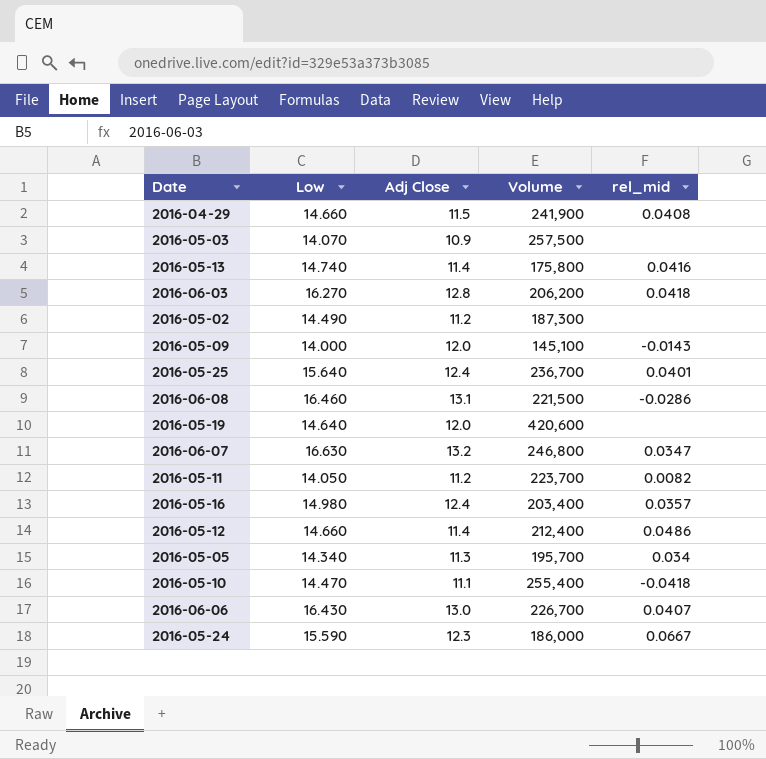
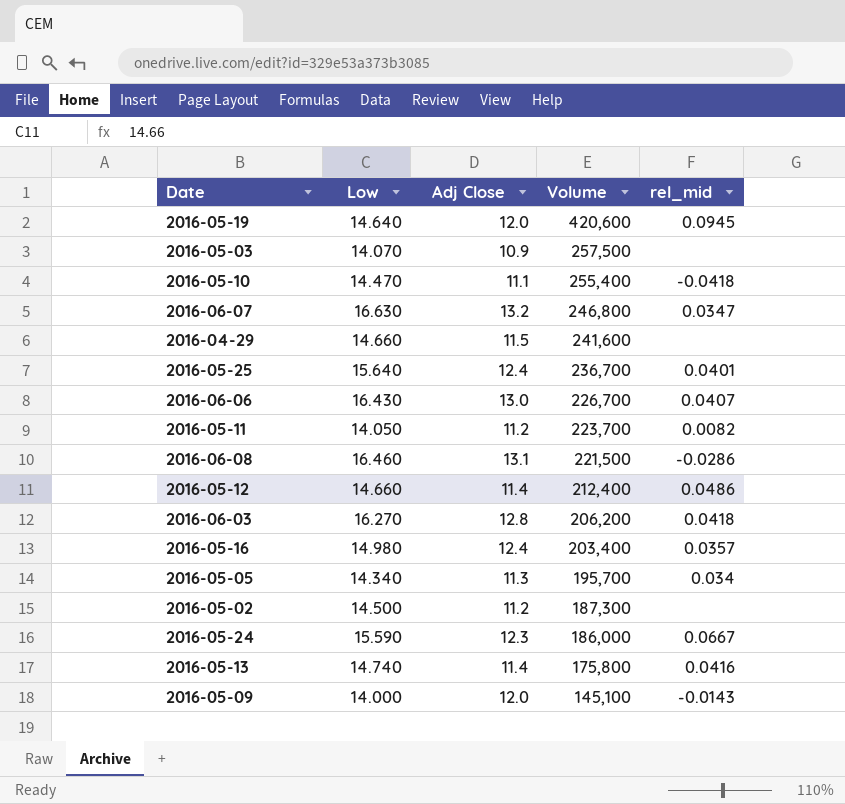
row order: none -> Volume descending
2016-05-19 | rel_mid: none -> 0.0945
2016-04-29 | Volume: 241,900 -> 241,600
2016-04-29 | rel_mid: 0.0408 -> none
2016-05-02 | Low: 14.490 -> 14.500

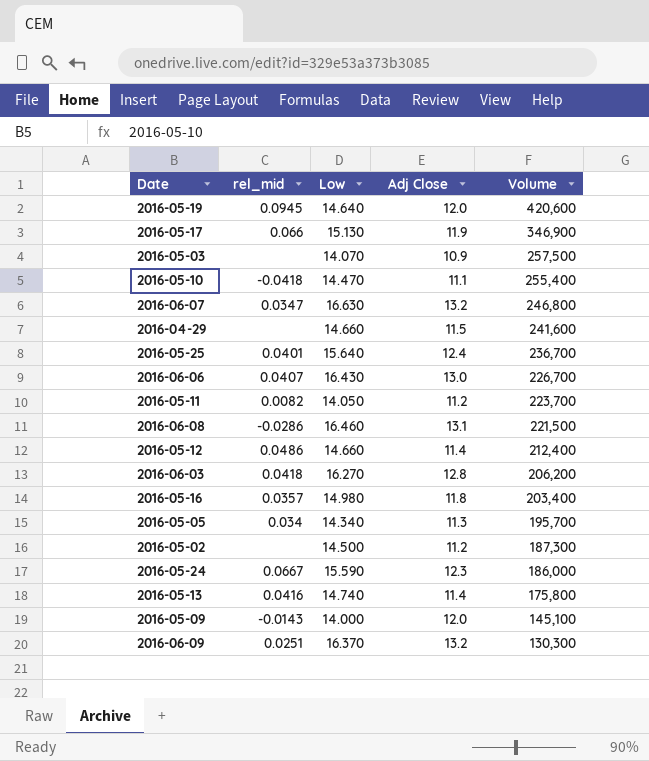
column rel_mid | position: 5 -> 2
row 2016-05-17: none -> 0.066 | 15.130 | 11.9 | 346,900
2016-05-16 | Adj Close: 12.4 -> 11.8
row 2016-06-09: none -> 0.0251 | 16.370 | 13.2 | 130,300

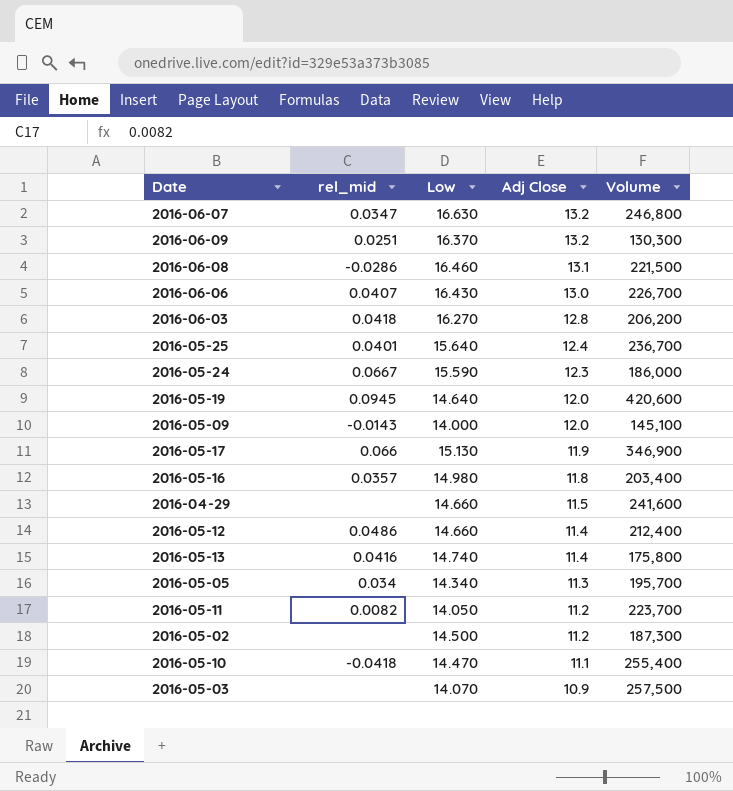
row order: Volume descending -> Adj Close descending

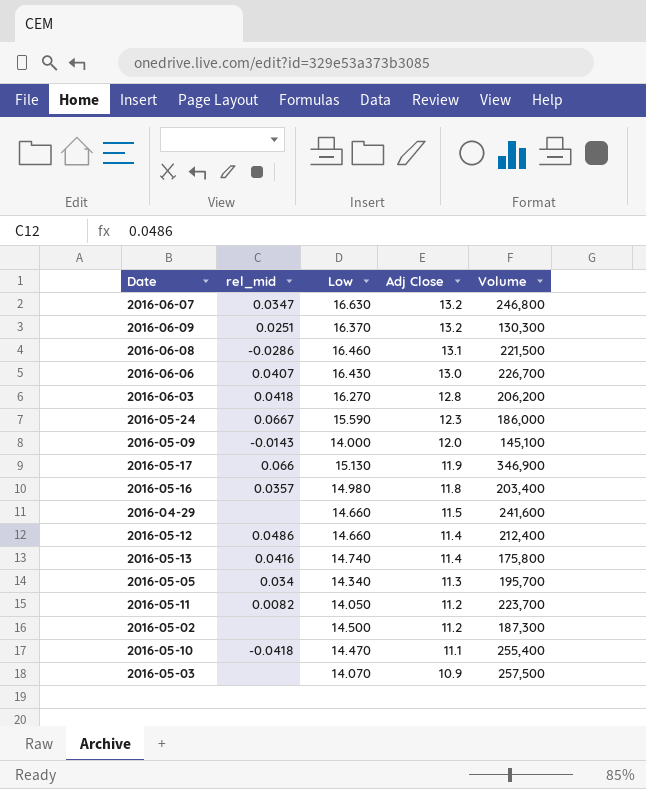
row 2016-05-25: 0.0401 | 15.640 | 12.4 | 236,700 -> none
row 2016-05-19: 0.0945 | 14.640 | 12.0 | 420,600 -> none

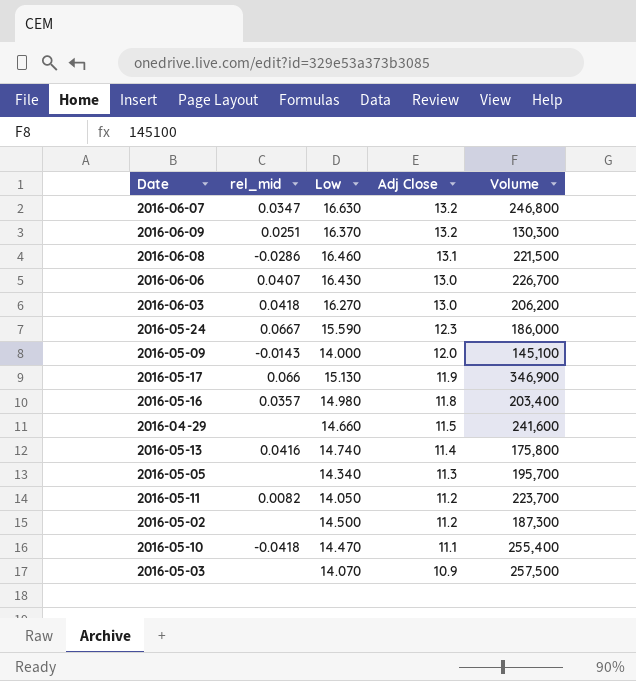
row 2016-05-12: 0.0486 | 14.660 | 11.4 | 212,400 -> none
2016-06-03 | Adj Close: 12.8 -> 13.0
2016-05-05 | rel_mid: 0.034 -> none

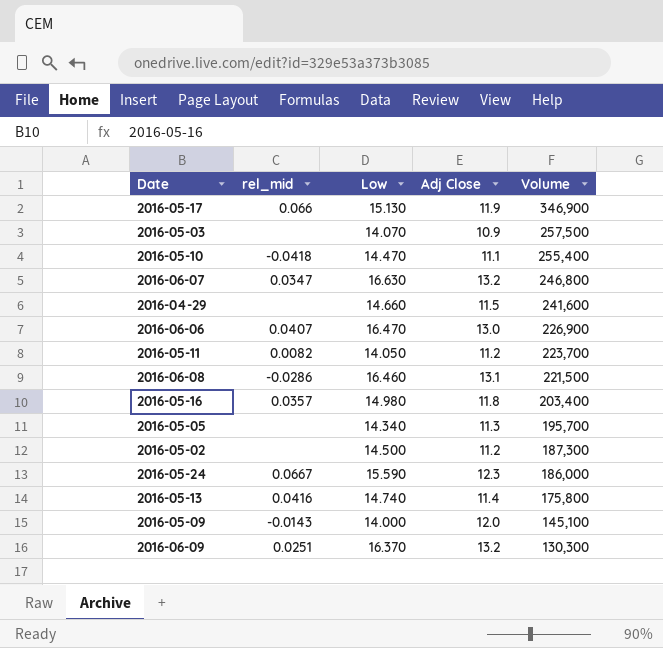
row order: Adj Close descending -> Volume descending
row 2016-06-03: 0.0418 | 16.270 | 13.0 | 206,200 -> none
2016-06-06 | Low: 16.430 -> 16.470
2016-06-06 | Volume: 226,700 -> 226,900

